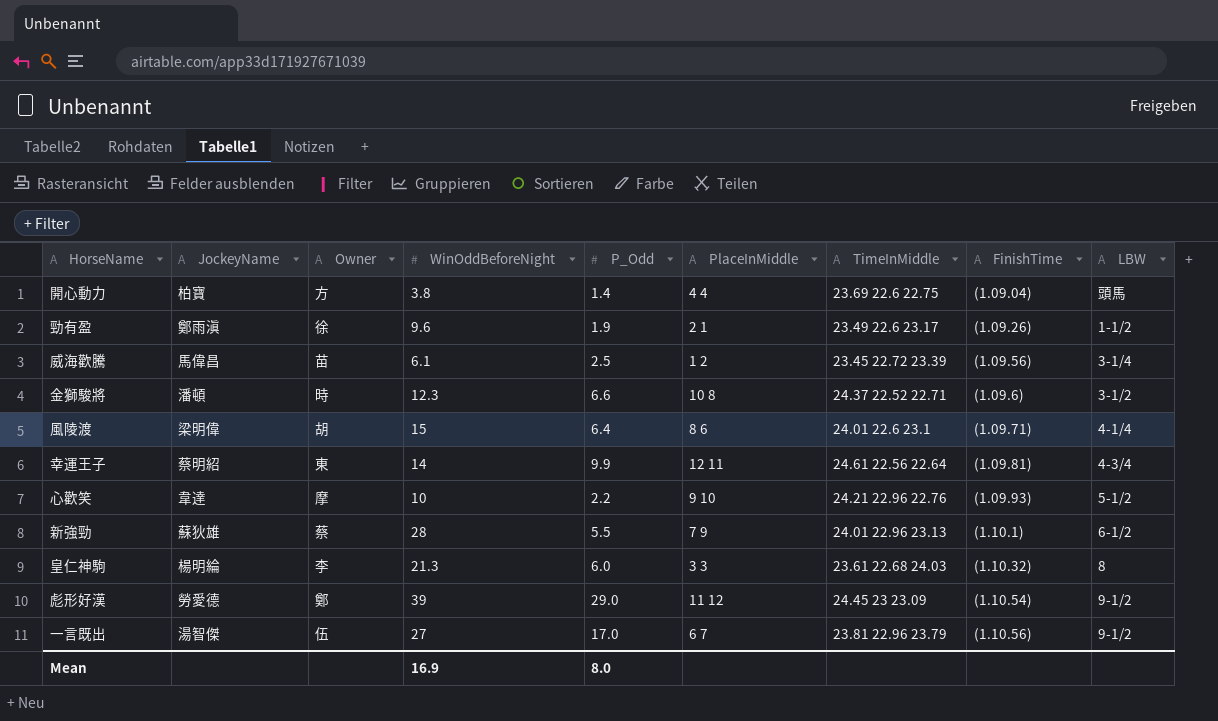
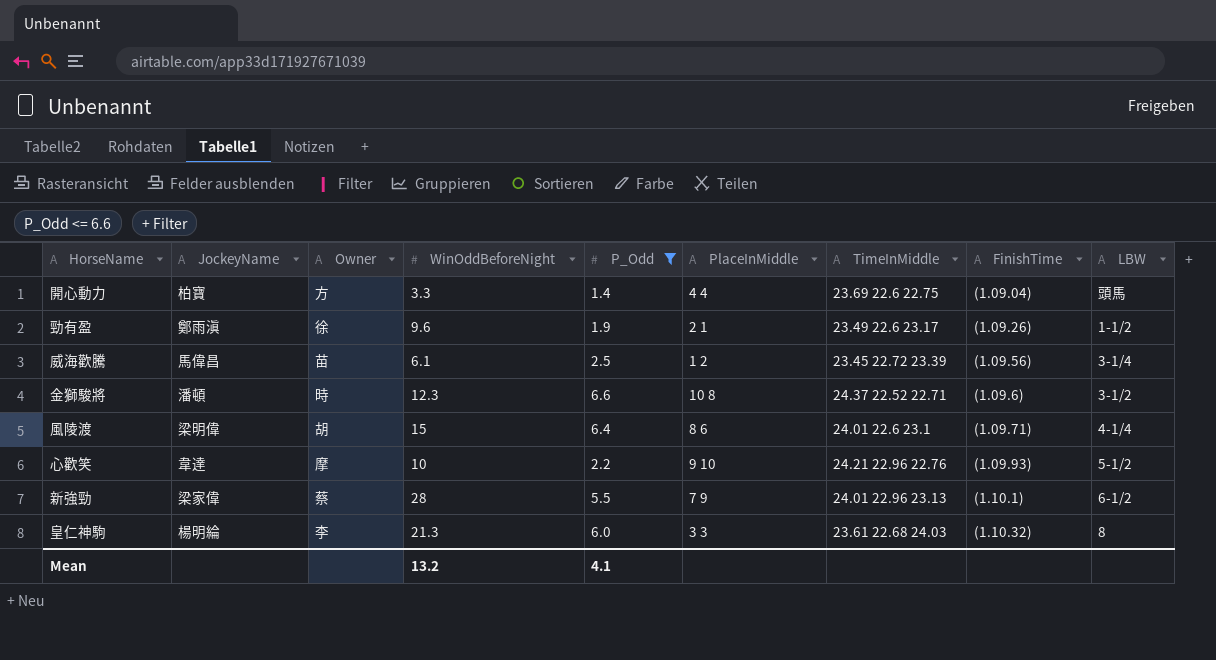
filter: none -> P_Odd <= 6.6
開心動力 | WinOddBeforeNight: 3.8 -> 3.3
新強勁 | JockeyName: 蘇狄雄 -> 梁家偉
Mean | WinOddBeforeNight: 16.9 -> 13.2
Mean | P_Odd: 8.0 -> 4.1

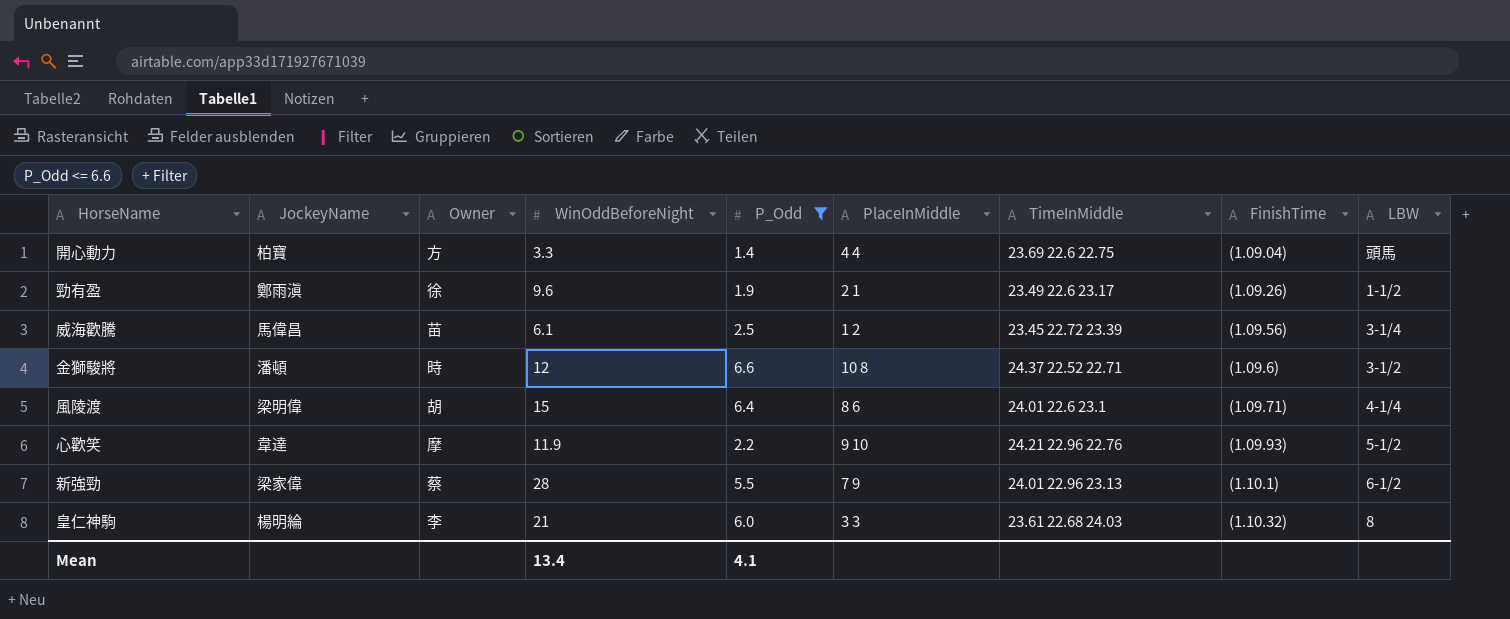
金獅駿將 | WinOddBeforeNight: 12.3 -> 12
心歡笑 | WinOddBeforeNight: 10 -> 11.9
皇仁神駒 | WinOddBeforeNight: 21.3 -> 21
Mean | WinOddBeforeNight: 13.2 -> 13.4

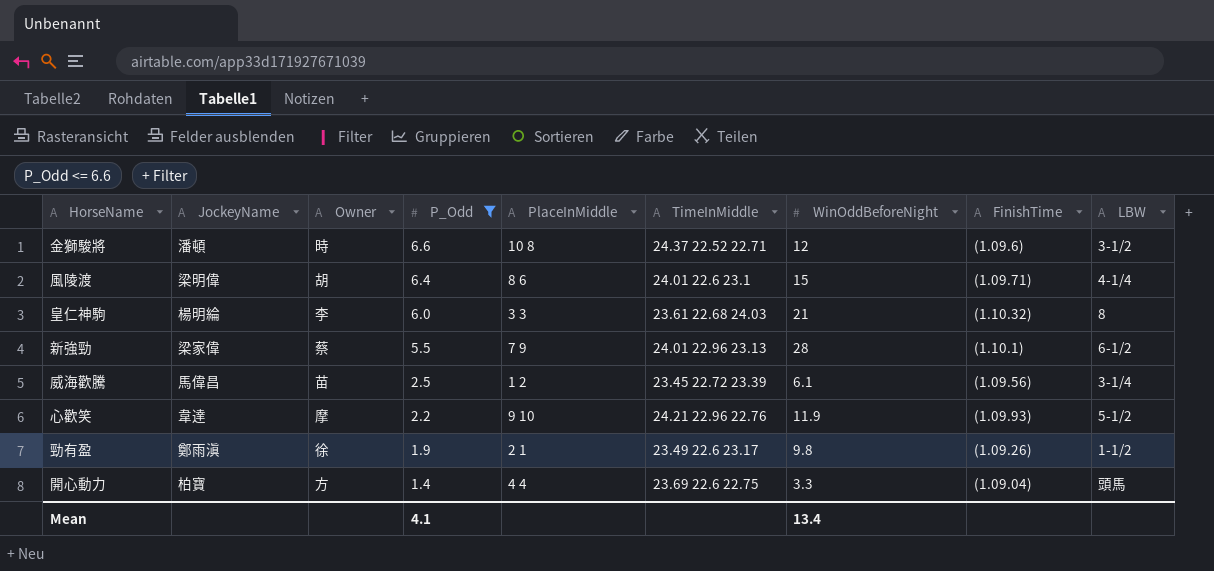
row order: none -> P_Odd descending
column WinOddBeforeNight | position: 4 -> 7
勁有盈 | WinOddBeforeNight: 9.6 -> 9.8

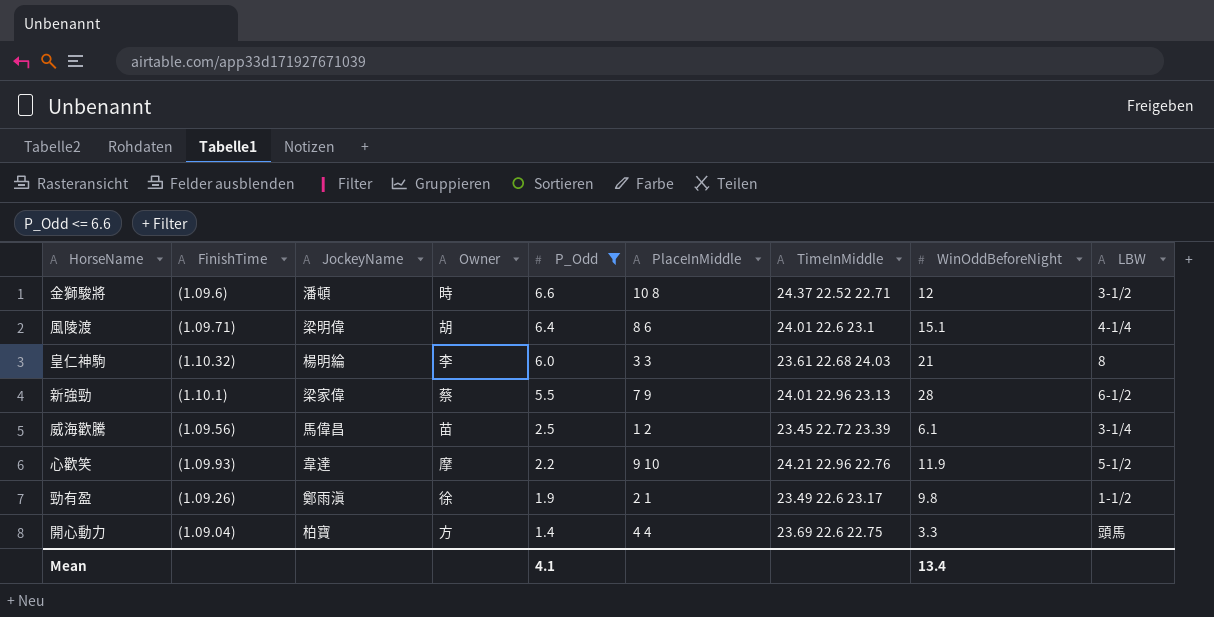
column FinishTime | position: 8 -> 2
風陵渡 | WinOddBeforeNight: 15 -> 15.1

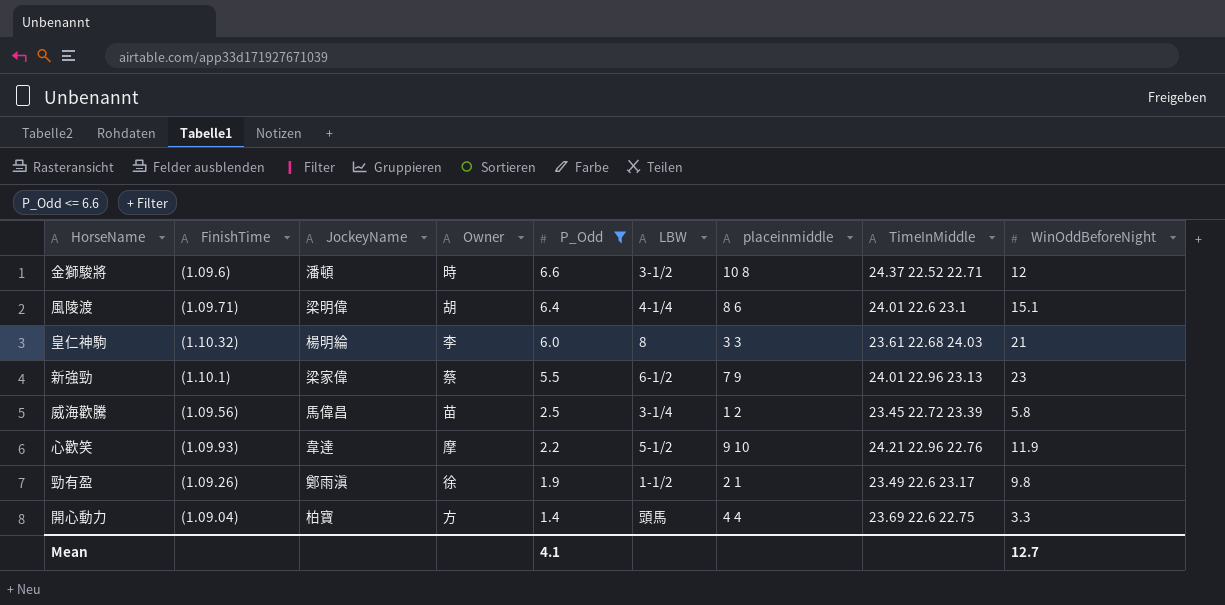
column LBW | position: 9 -> 6
column name: PlaceInMiddle -> placeinmiddle
新強勁 | WinOddBeforeNight: 28 -> 23
威海歡騰 | WinOddBeforeNight: 6.1 -> 5.8
Mean | WinOddBeforeNight: 13.4 -> 12.7

